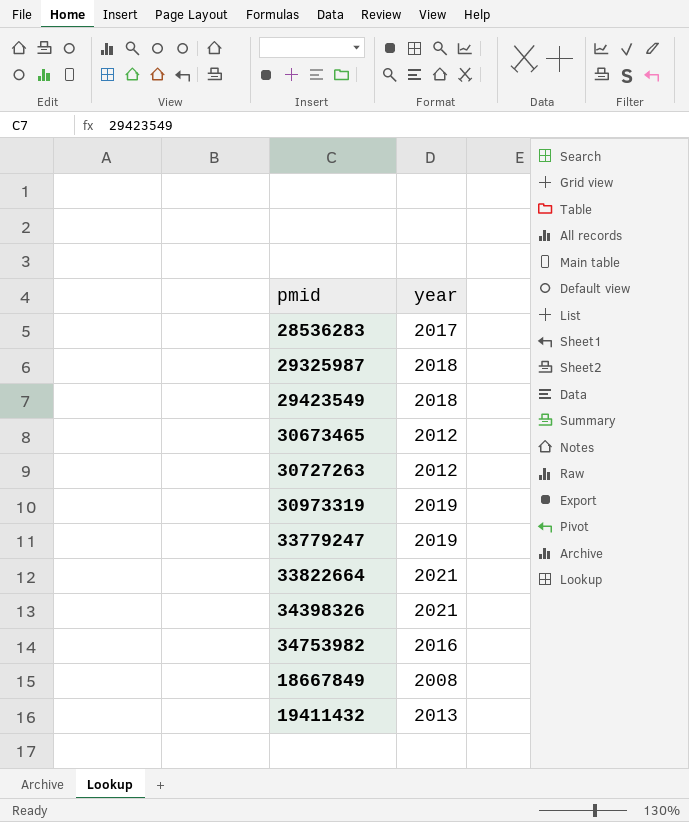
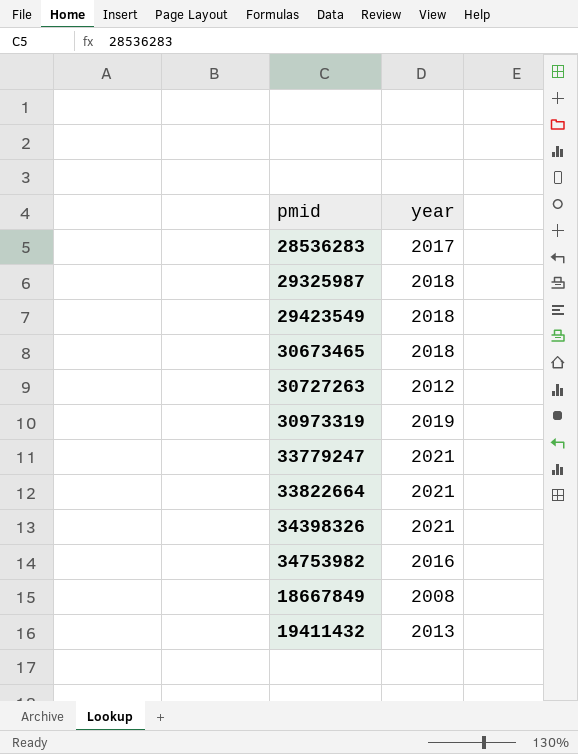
30673465 | year: 2012 -> 2018
33779247 | year: 2019 -> 2021

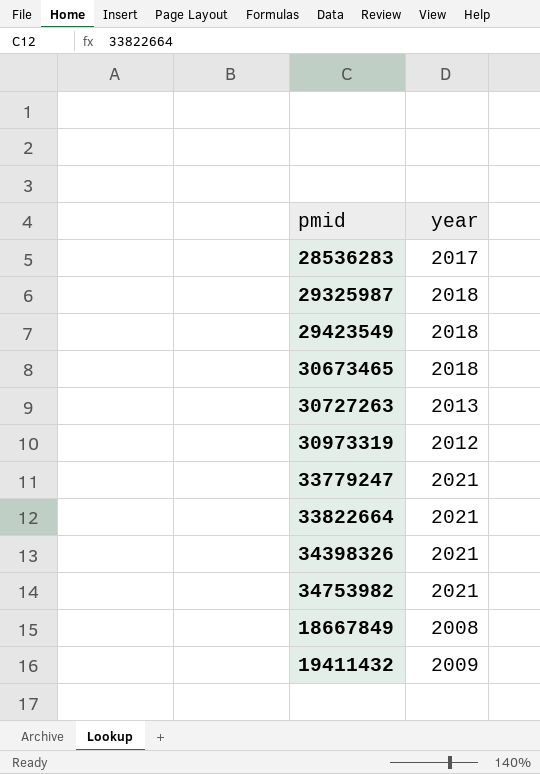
30727263 | year: 2012 -> 2013
30973319 | year: 2019 -> 2012
34753982 | year: 2016 -> 2021
19411432 | year: 2013 -> 2009

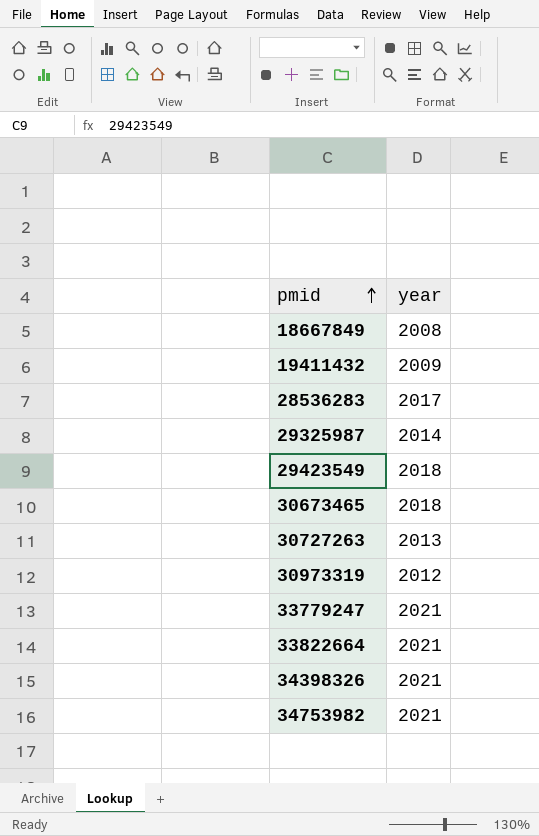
row order: none -> pmid ascending
29325987 | year: 2018 -> 2014

